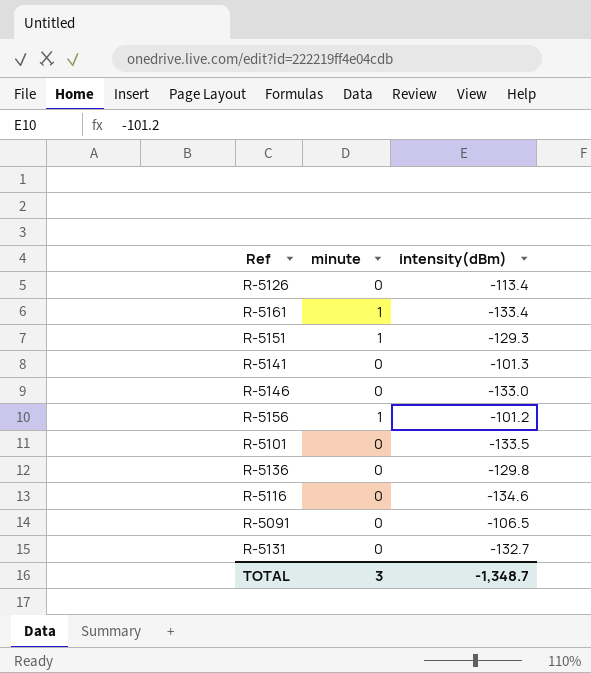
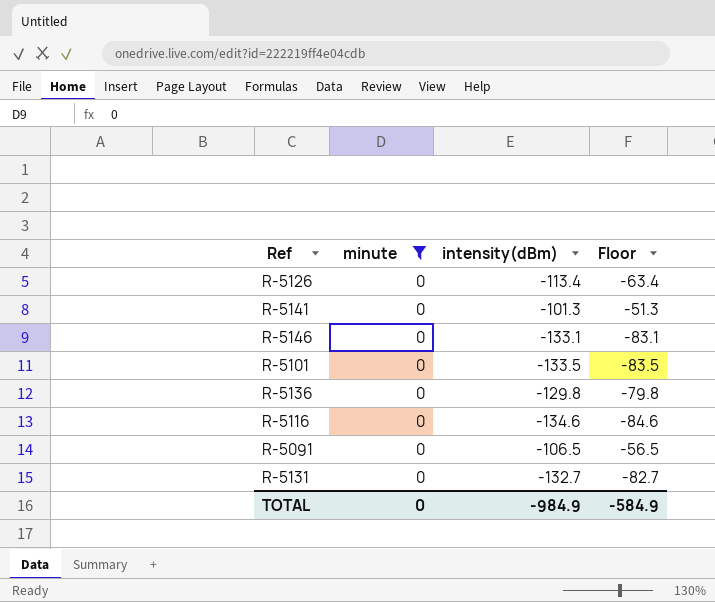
filter: none -> minute = 0
column Floor | formula: none -> [intensity(dBm)] + 50
R-5146 | intensity(dBm): -133.0 -> -133.1
TOTAL | minute: 3 -> 0
TOTAL | intensity(dBm): -1,348.7 -> -984.9

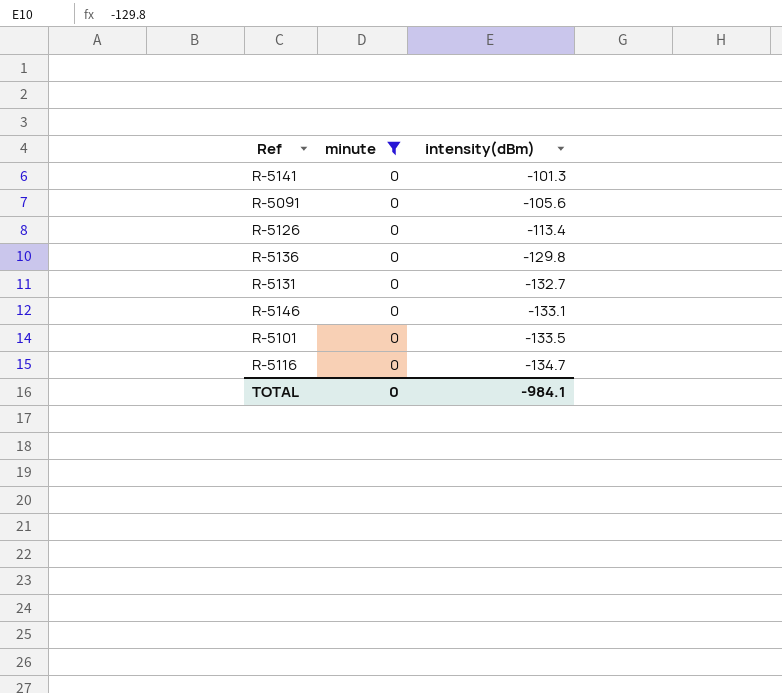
row order: none -> intensity(dBm) descending
column Floor | formula: [intensity(dBm)] + 50 -> none
R-5091 | intensity(dBm): -106.5 -> -105.6
R-5116 | intensity(dBm): -134.6 -> -134.7
TOTAL | intensity(dBm): -984.9 -> -984.1

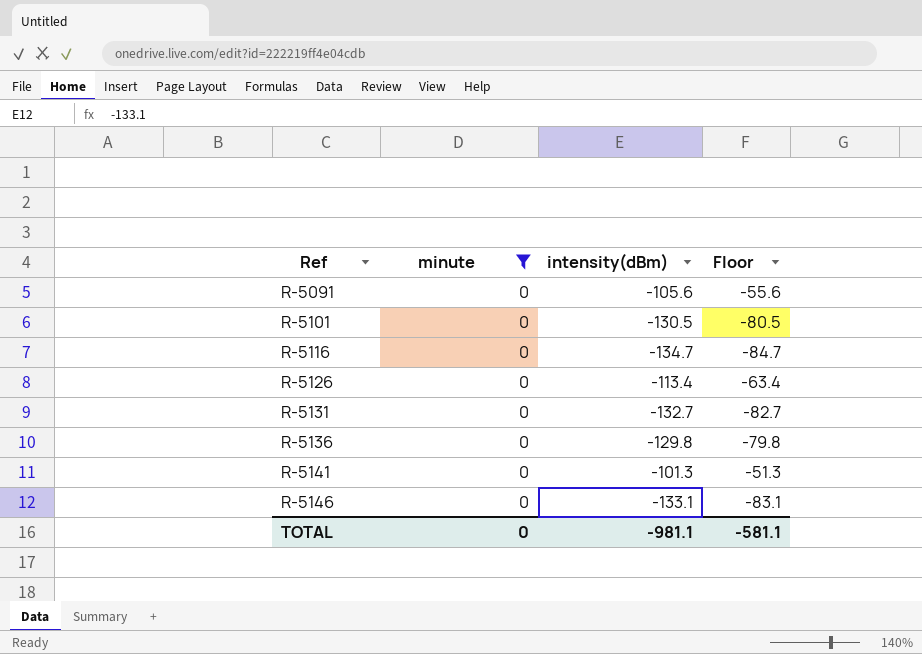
row order: intensity(dBm) descending -> Ref ascending
column Floor | formula: none -> [intensity(dBm)] + 50
R-5101 | intensity(dBm): -133.5 -> -130.5
TOTAL | intensity(dBm): -984.1 -> -981.1

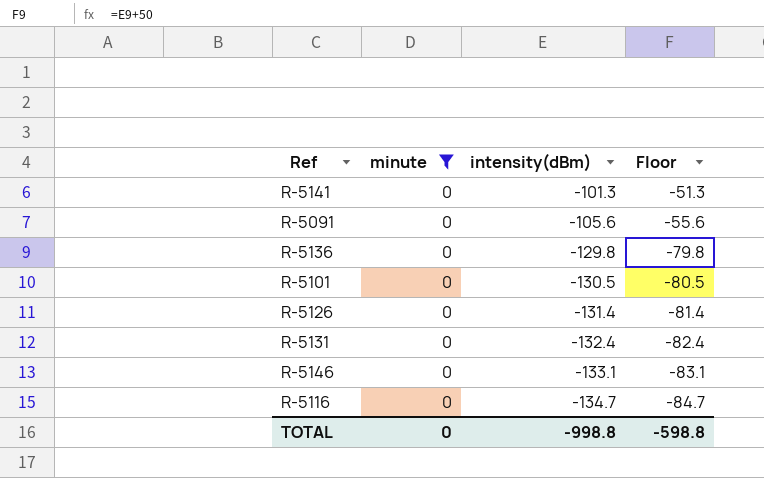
row order: Ref ascending -> intensity(dBm) descending
R-5126 | intensity(dBm): -113.4 -> -131.4
R-5126 | Floor: -63.4 -> -81.4
R-5131 | intensity(dBm): -132.7 -> -132.4
R-5131 | Floor: -82.7 -> -82.4
TOTAL | intensity(dBm): -981.1 -> -998.8
TOTAL | Floor: -581.1 -> -598.8

